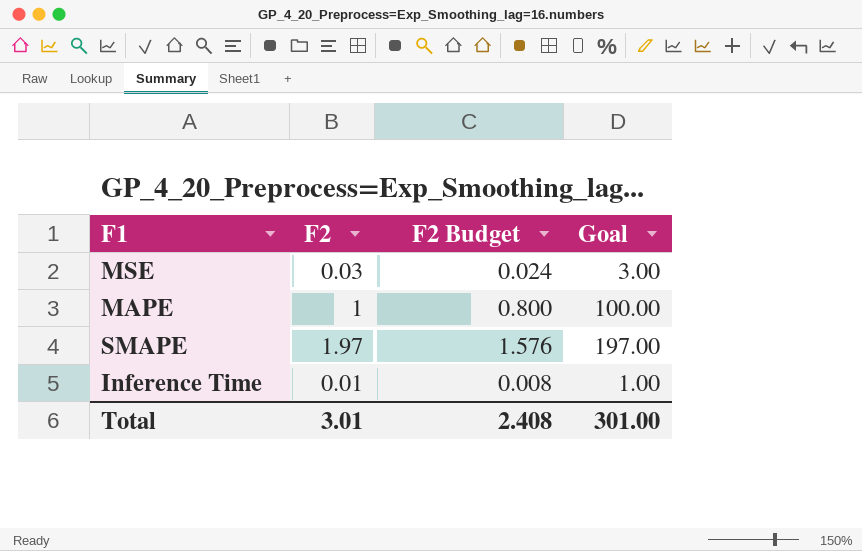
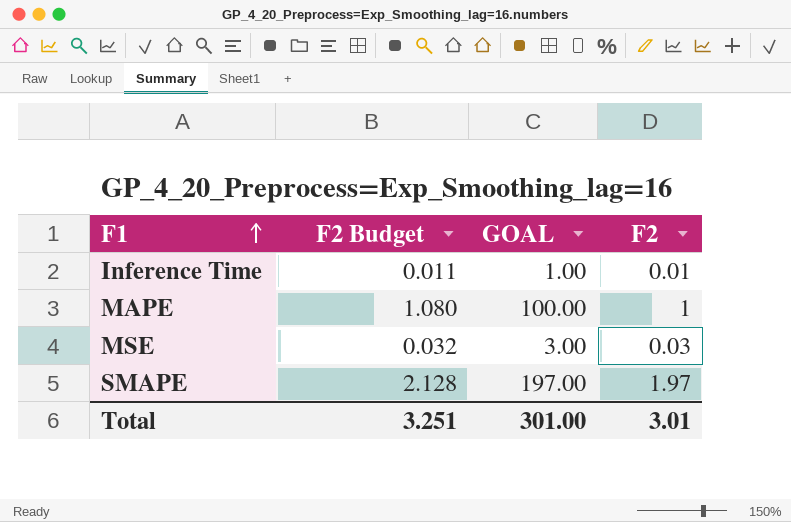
row order: none -> F1 ascending
column F2 Budget | formula: [F2] * 0.8 -> [F2] * 1.08
column name: Goal -> GOAL
column F2 | position: 2 -> 4
Total | F2 Budget: 2.408 -> 3.251

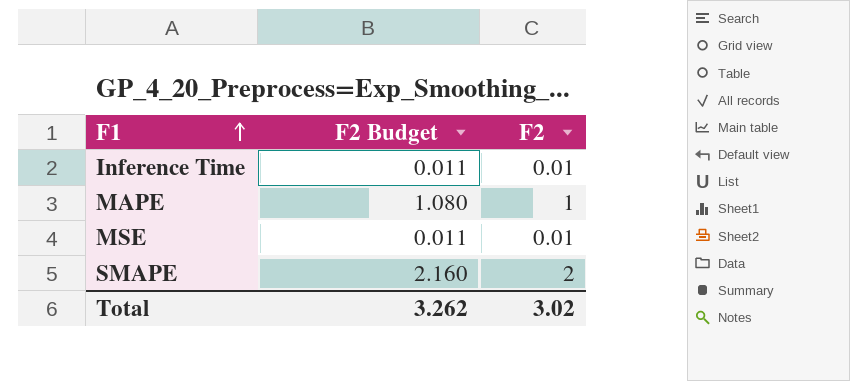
column GOAL | formula: [F2] * 100 -> none
MSE | F2 Budget: 0.032 -> 0.011
MSE | F2: 0.03 -> 0.01
SMAPE | F2 Budget: 2.128 -> 2.160
SMAPE | F2: 1.97 -> 2
Total | F2 Budget: 3.251 -> 3.262
Total | F2: 3.01 -> 3.02

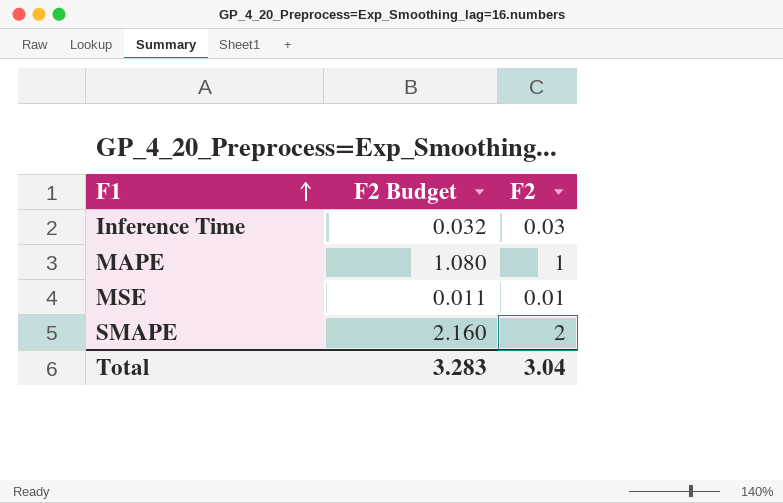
Inference Time | F2 Budget: 0.011 -> 0.032
Inference Time | F2: 0.01 -> 0.03
Total | F2 Budget: 3.262 -> 3.283
Total | F2: 3.02 -> 3.04

